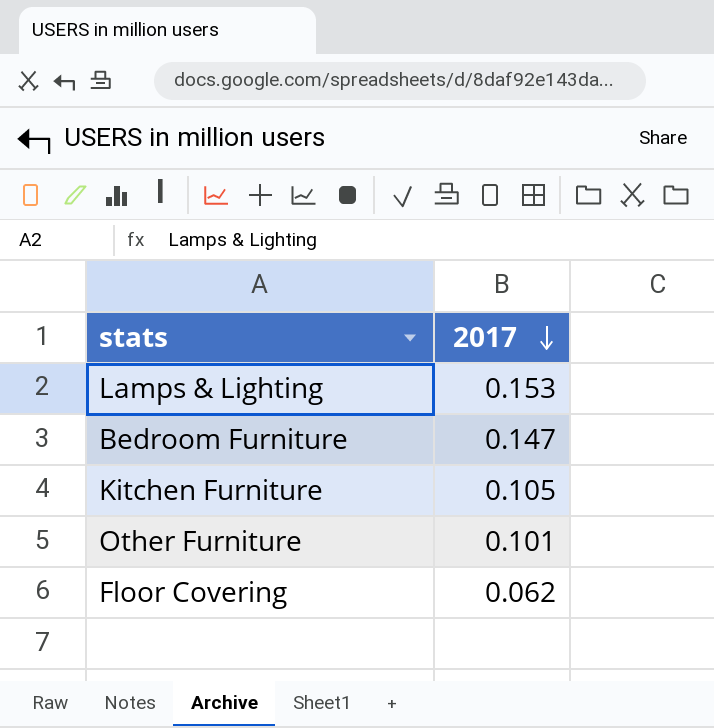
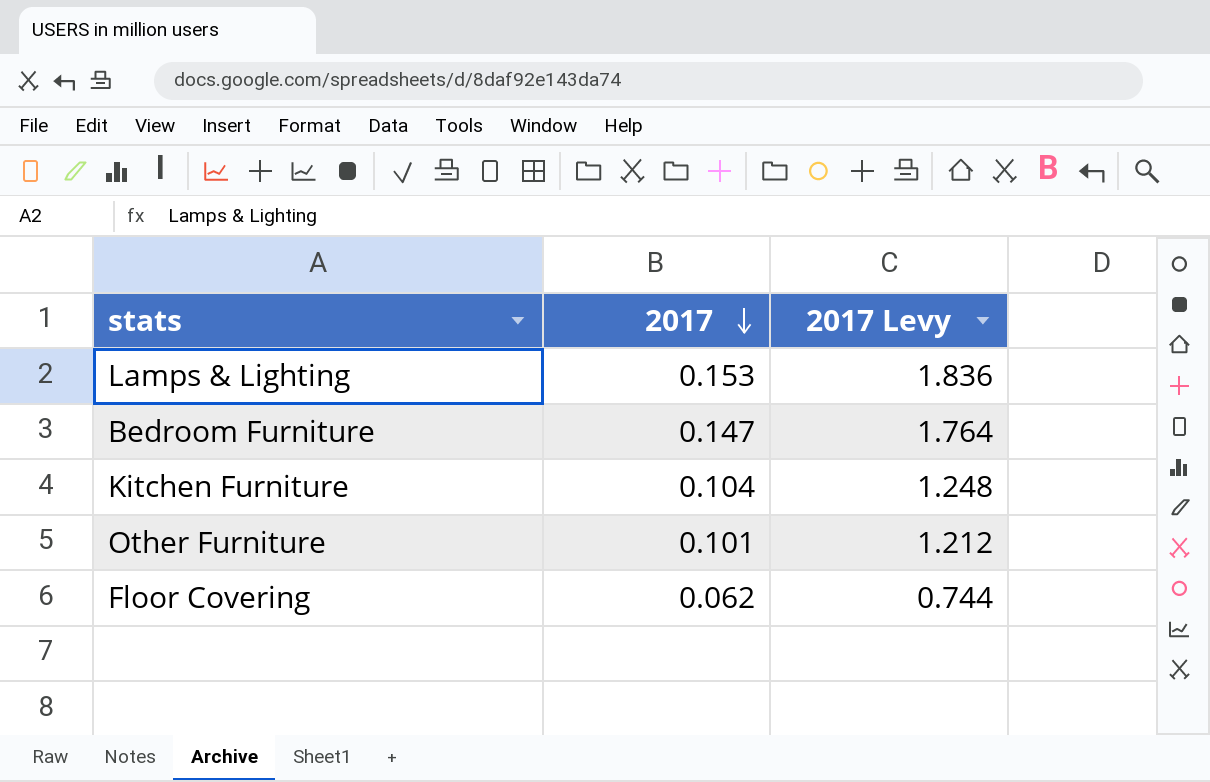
column 2017 Levy | formula: none -> [2017] * 12
Kitchen Furniture | 2017: 0.105 -> 0.104

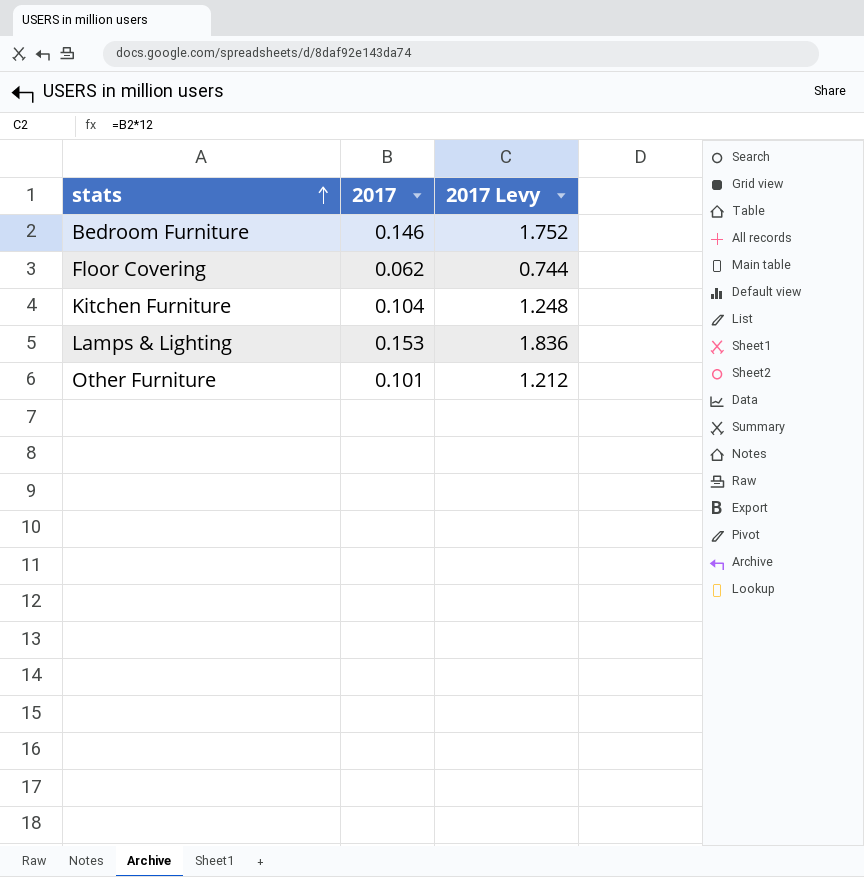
row order: 2017 descending -> stats ascending
Bedroom Furniture | 2017: 0.147 -> 0.146
Bedroom Furniture | 2017 Levy: 1.764 -> 1.752

